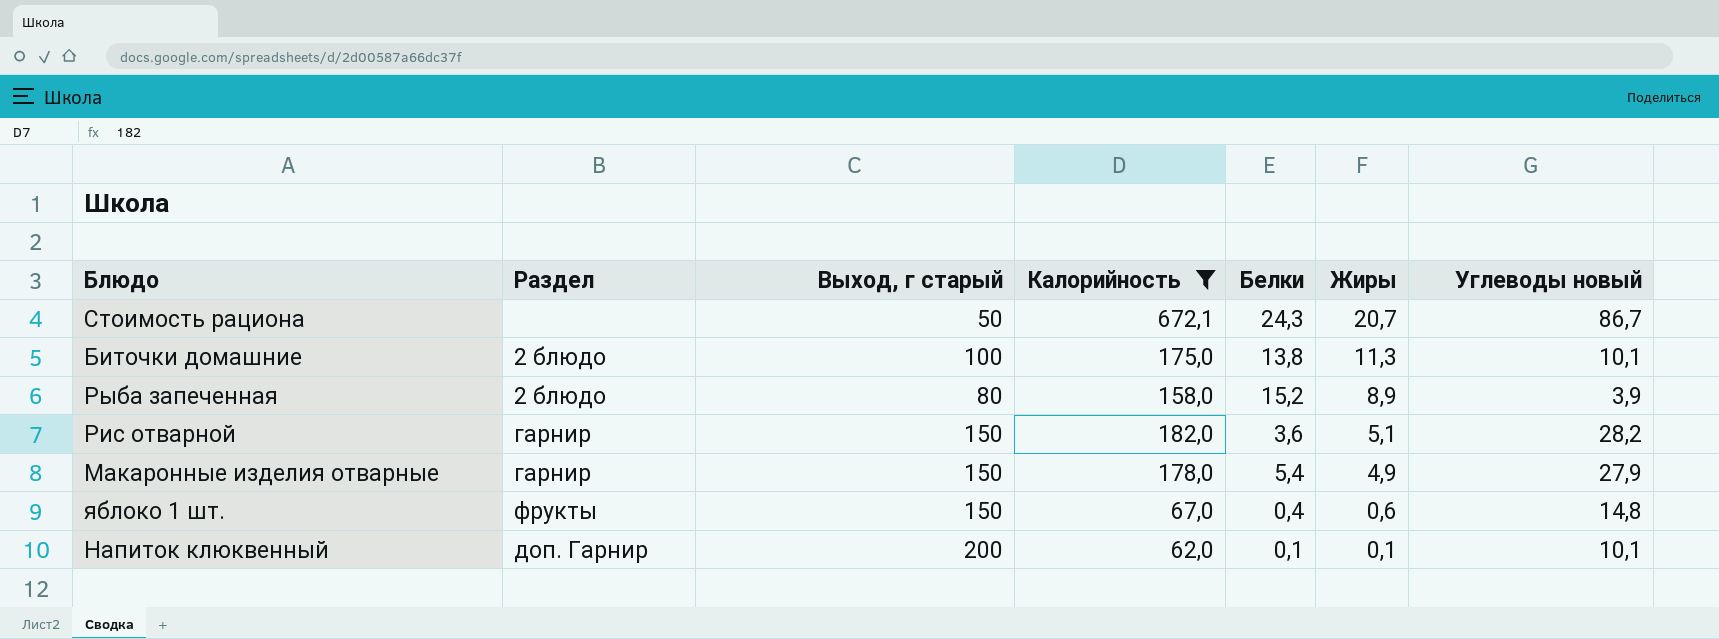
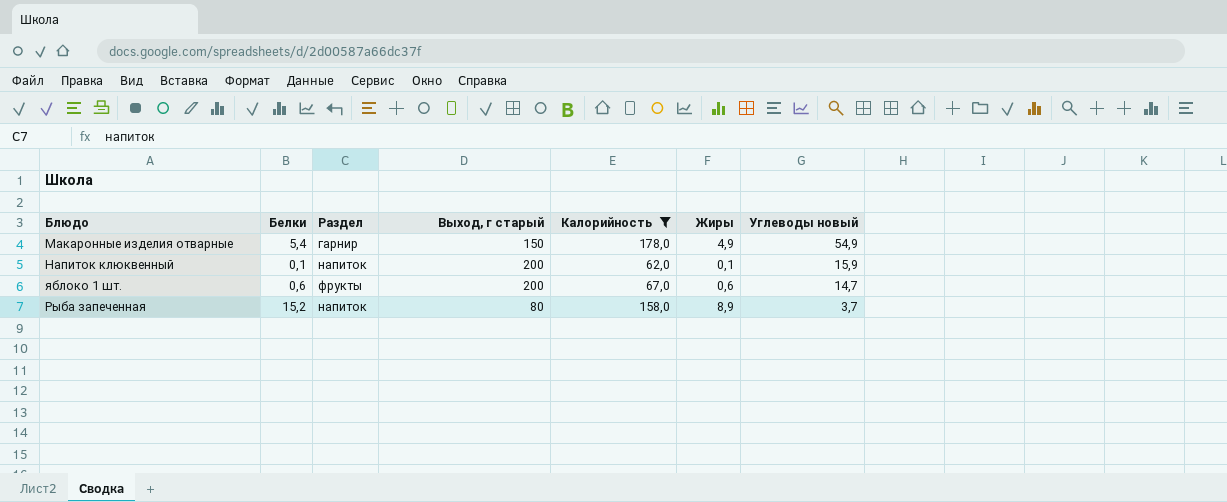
row order: Жиры descending -> Углеводы новый descending
column Белки | position: 5 -> 2
row Стоимость рациона: none | 50 | 672,1 | 24,3 | 20,7 | 86,7 -> none
row Биточки домашние: 2 блюдо | 100 | 175,0 | 13,8 | 11,3 | 10,1 -> none
row Рис отварной: гарнир | 150 | 182,0 | 3,6 | 5,1 | 28,2 -> none
Макаронные изделия отварные | Углеводы новый: 27,9 -> 54,9
Напиток клюквенный | Раздел: доп. Гарнир -> напиток
Напиток клюквенный | Углеводы новый: 10,1 -> 15,9
яблоко 1 шт. | Белки: 0,4 -> 0,6
яблоко 1 шт. | Выход, г старый: 150 -> 200
яблоко 1 шт. | Углеводы новый: 14,8 -> 14,7
Рыба запеченная | Раздел: 2 блюдо -> напиток
Рыба запеченная | Углеводы новый: 3,9 -> 3,7

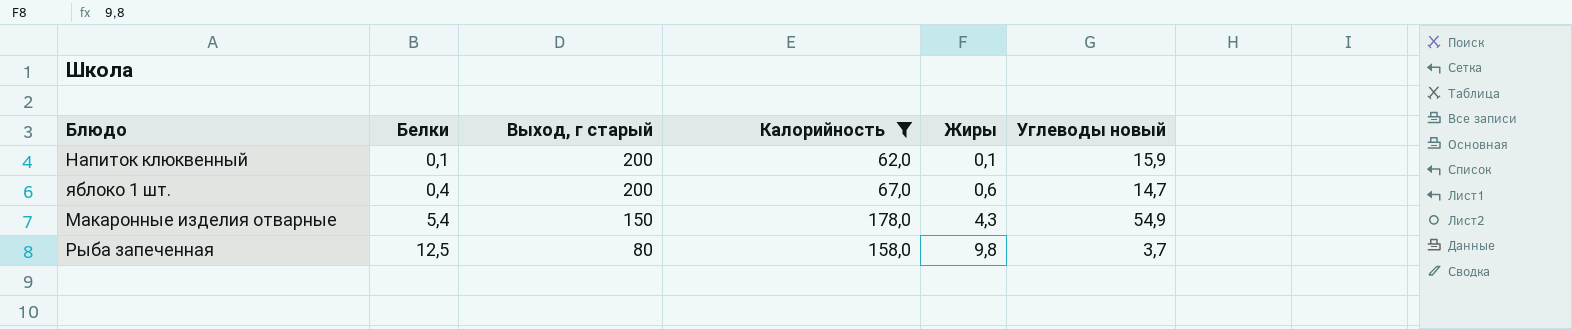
row order: Углеводы новый descending -> Белки ascending
column Раздел | position: 3 -> none
яблоко 1 шт. | Белки: 0,6 -> 0,4
Макаронные изделия отварные | Жиры: 4,9 -> 4,3
Рыба запеченная | Белки: 15,2 -> 12,5
Рыба запеченная | Жиры: 8,9 -> 9,8

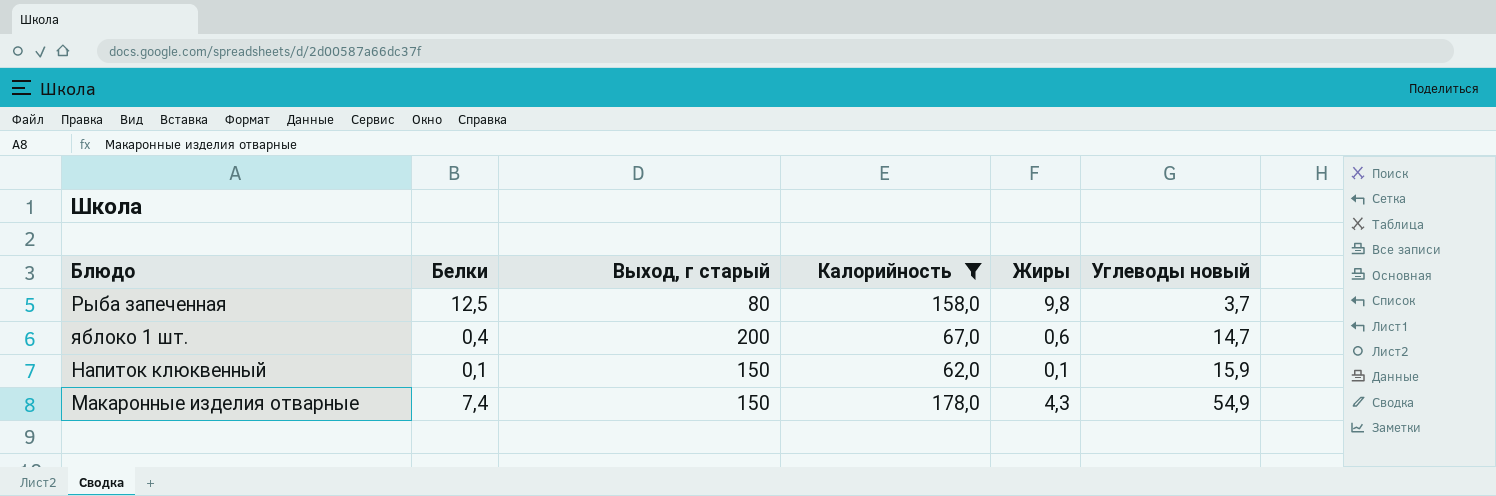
row order: Белки ascending -> Углеводы новый ascending
Напиток клюквенный | Выход, г старый: 200 -> 150
Макаронные изделия отварные | Белки: 5,4 -> 7,4

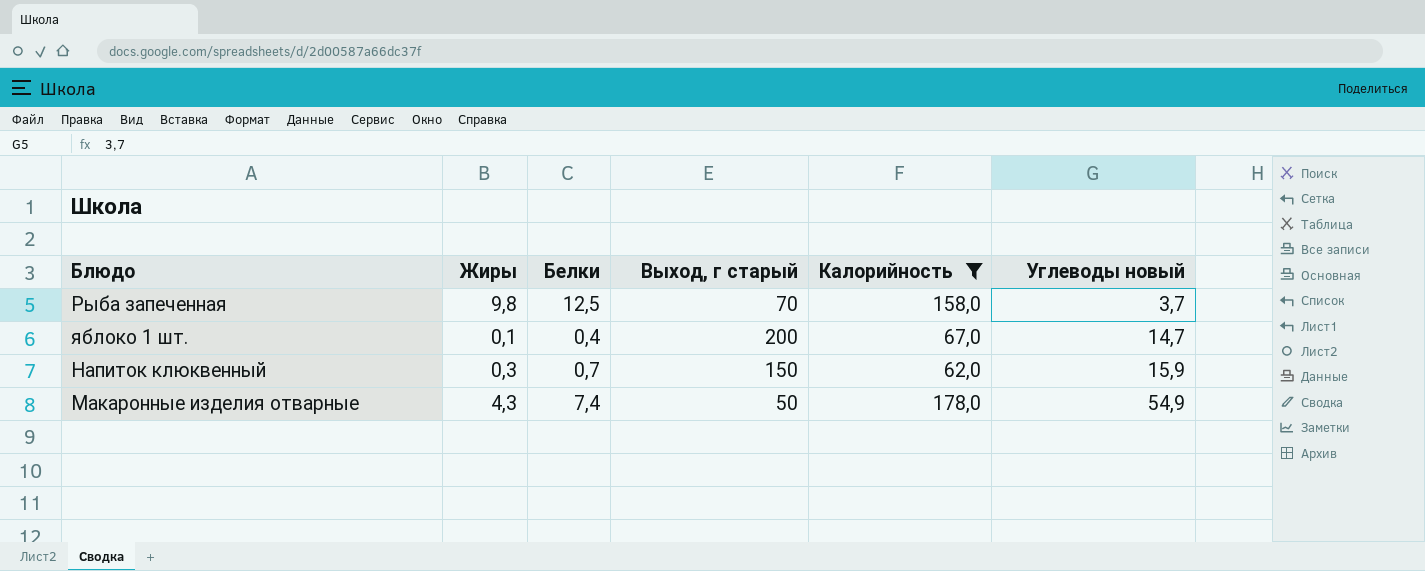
column Жиры | position: 5 -> 2
Рыба запеченная | Выход, г старый: 80 -> 70
яблоко 1 шт. | Жиры: 0,6 -> 0,1
Напиток клюквенный | Жиры: 0,1 -> 0,3
Напиток клюквенный | Белки: 0,1 -> 0,7
Макаронные изделия отварные | Выход, г старый: 150 -> 50

